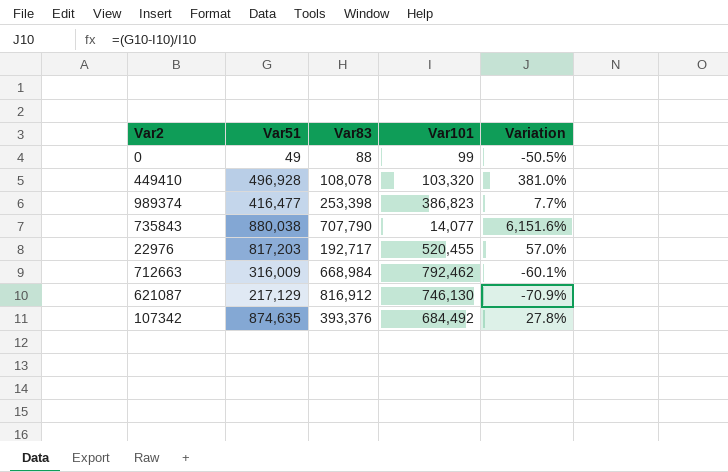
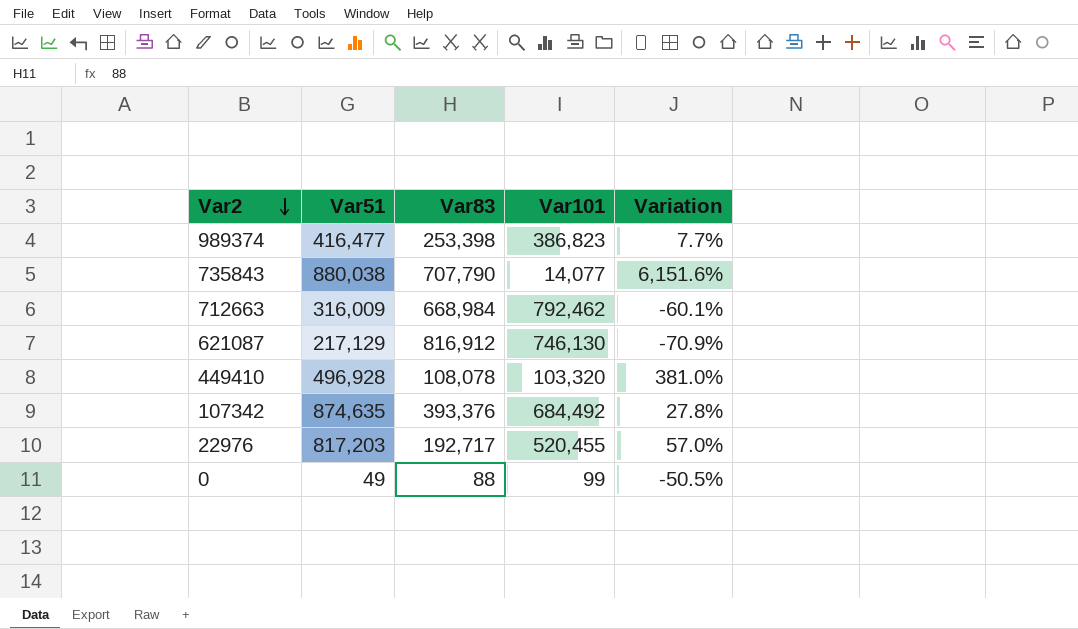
row order: none -> Var2 descending

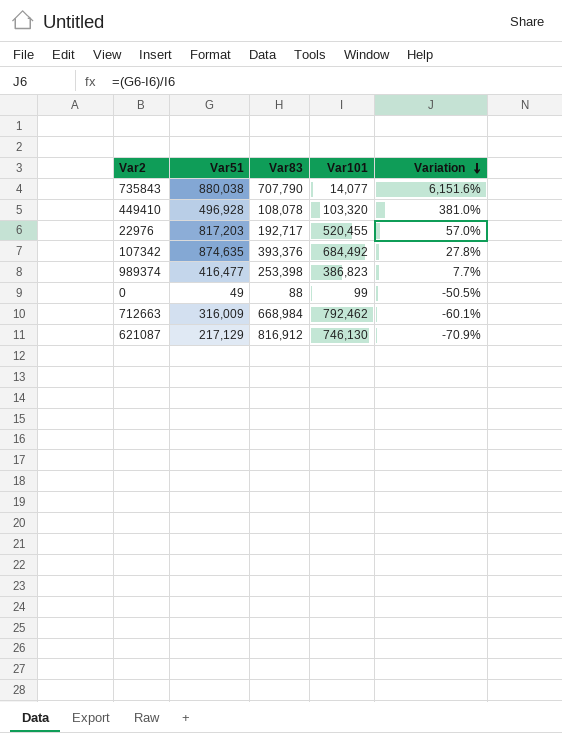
row order: Var2 descending -> Variation descending

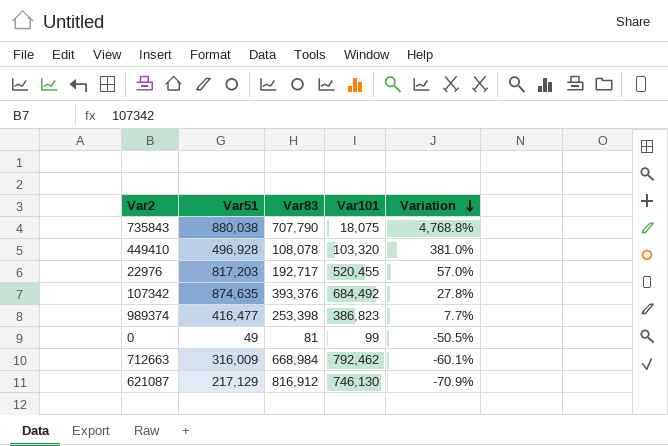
735843 | Var101: 14,077 -> 18,075
735843 | Variation: 6,151.6% -> 4,768.8%
0 | Var83: 88 -> 81

